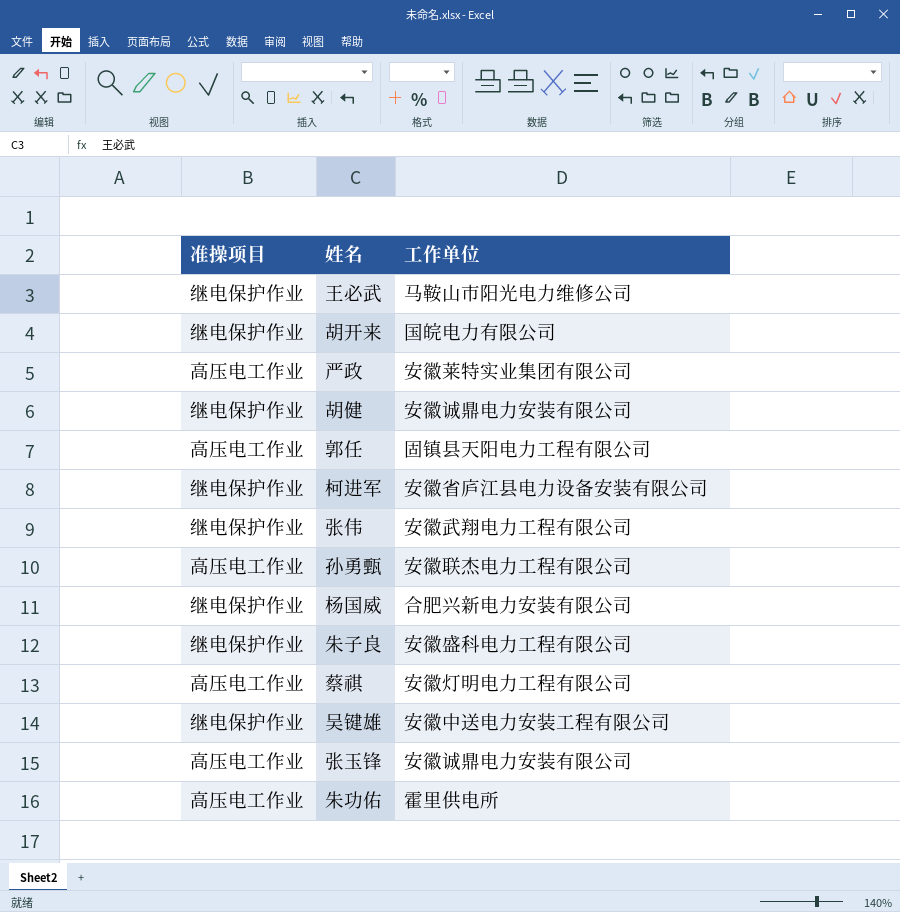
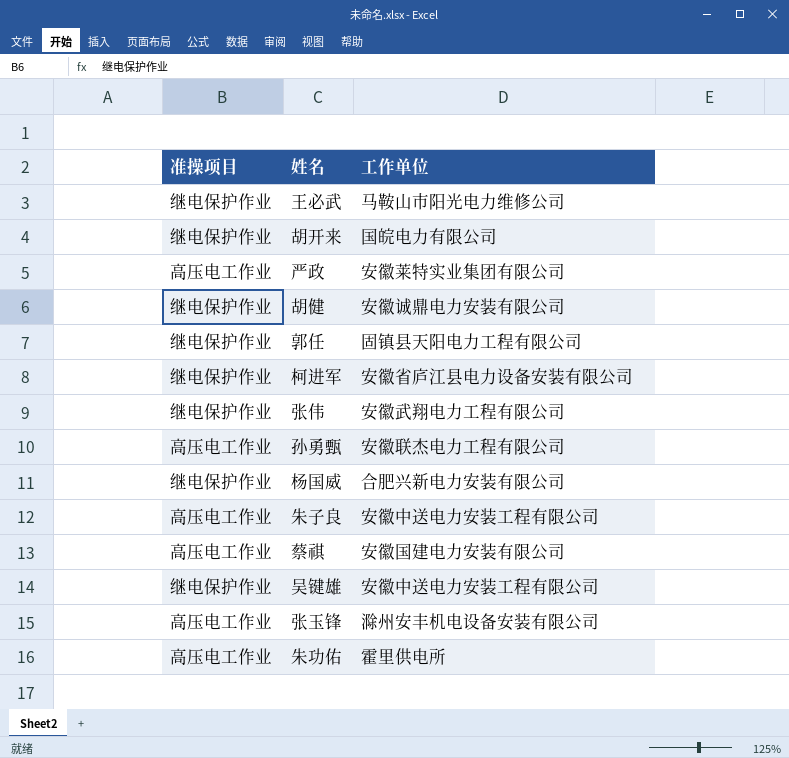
郭任 | 准操项目: 高压电工作业 -> 继电保护作业
朱子良 | 准操项目: 继电保护作业 -> 高压电工作业
朱子良 | 工作单位: 安徽盛科电力工程有限公司 -> 安徽中送电力安装工程有限公司
蔡祺 | 工作单位: 安徽灯明电力工程有限公司 -> 安徽国建电力安装有限公司
张玉锋 | 工作单位: 安徽诚鼎电力安装有限公司 -> 滁州安丰机电设备安装有限公司

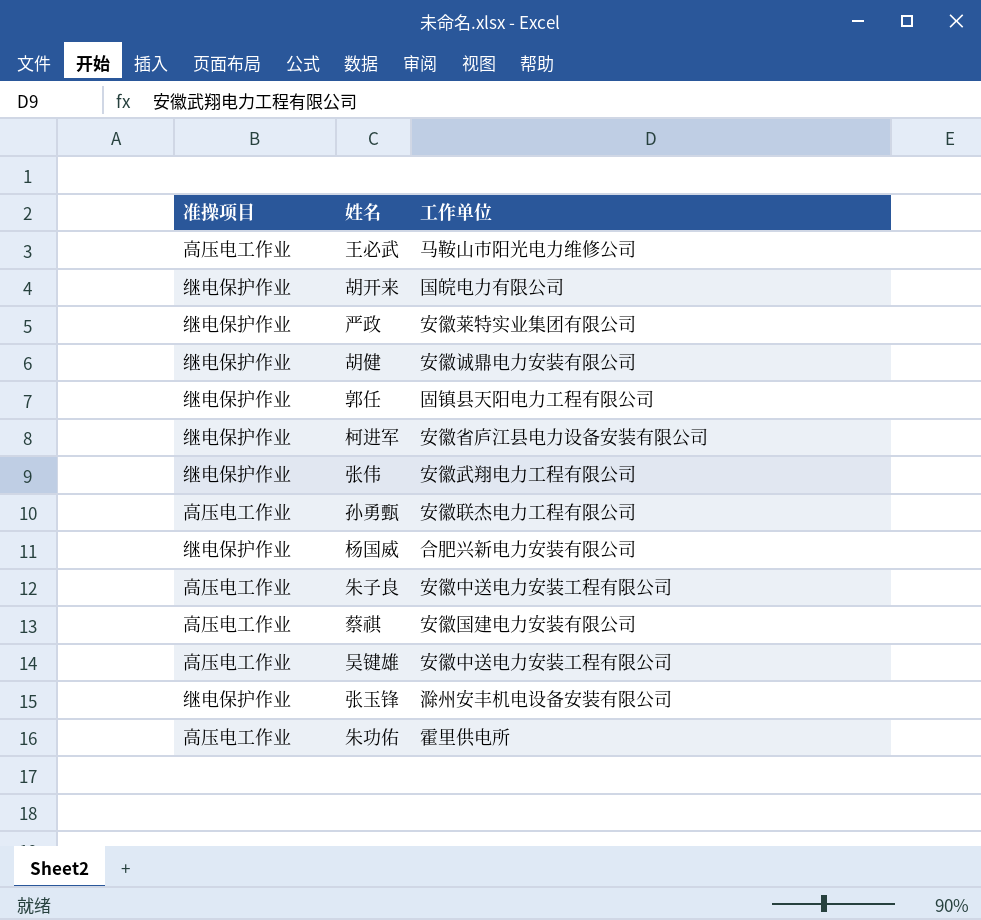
王必武 | 准操项目: 继电保护作业 -> 高压电工作业
严政 | 准操项目: 高压电工作业 -> 继电保护作业
吴键雄 | 准操项目: 继电保护作业 -> 高压电工作业
张玉锋 | 准操项目: 高压电工作业 -> 继电保护作业

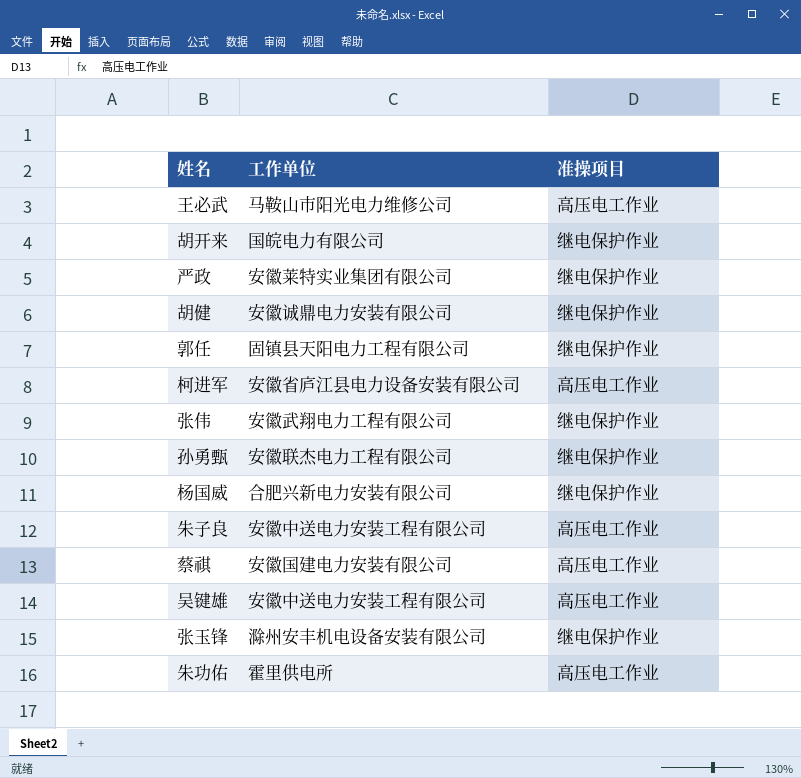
column 准操项目 | position: 1 -> 3
柯进军 | 准操项目: 继电保护作业 -> 高压电工作业
孙勇甄 | 准操项目: 高压电工作业 -> 继电保护作业

